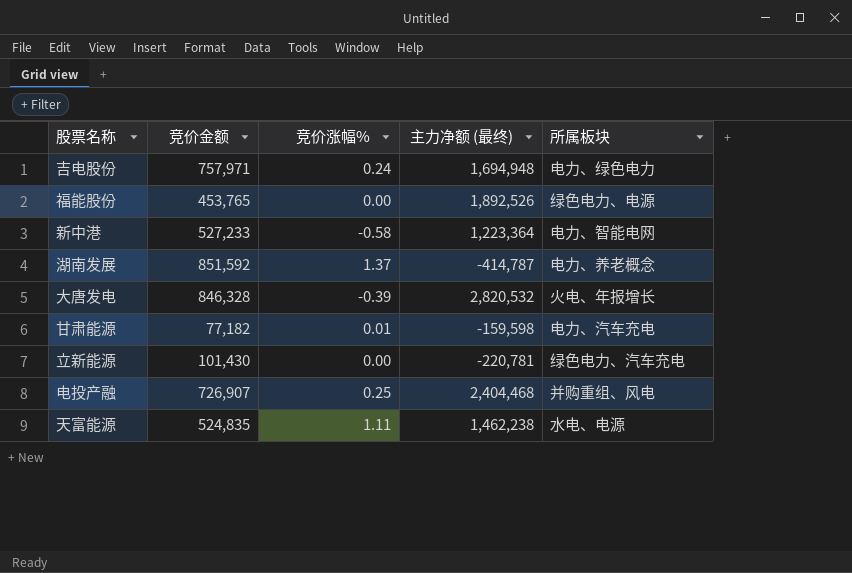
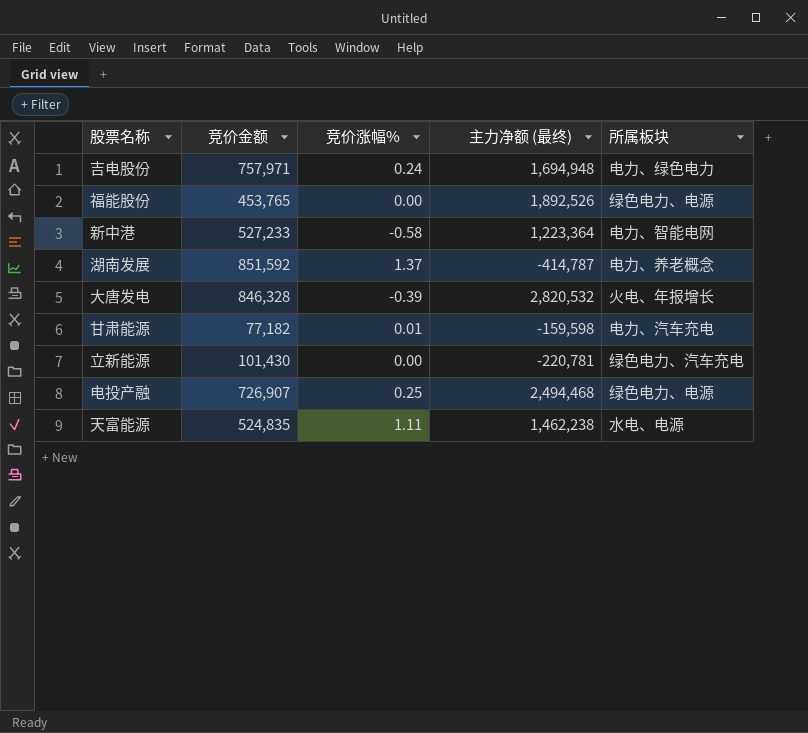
电投产融 | 主力净额 (最终): 2,404,468 -> 2,494,468
电投产融 | 所属板块: 并购重组、风电 -> 绿色电力、电源

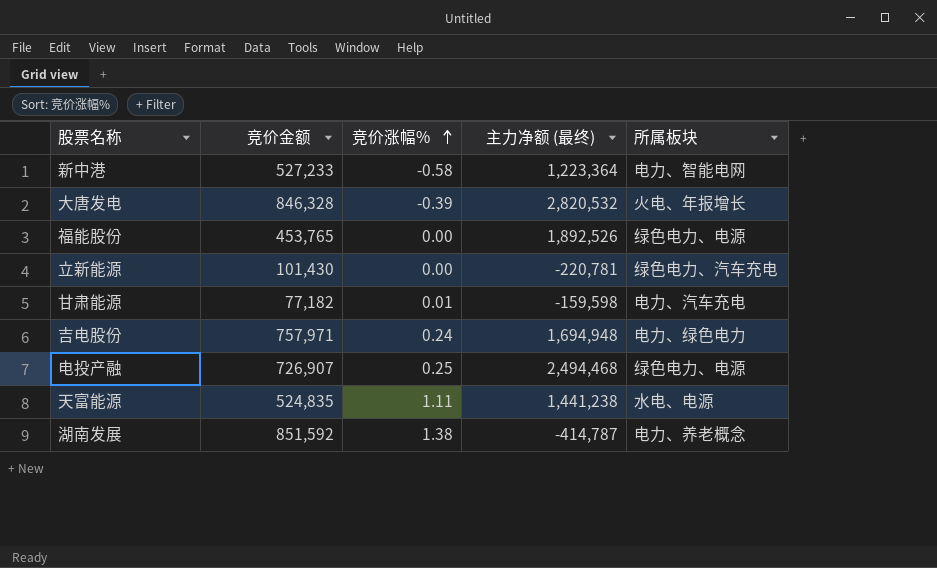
row order: none -> 竞价涨幅% ascending
天富能源 | 主力净额 (最终): 1,462,238 -> 1,441,238
湖南发展 | 竞价涨幅%: 1.37 -> 1.38

